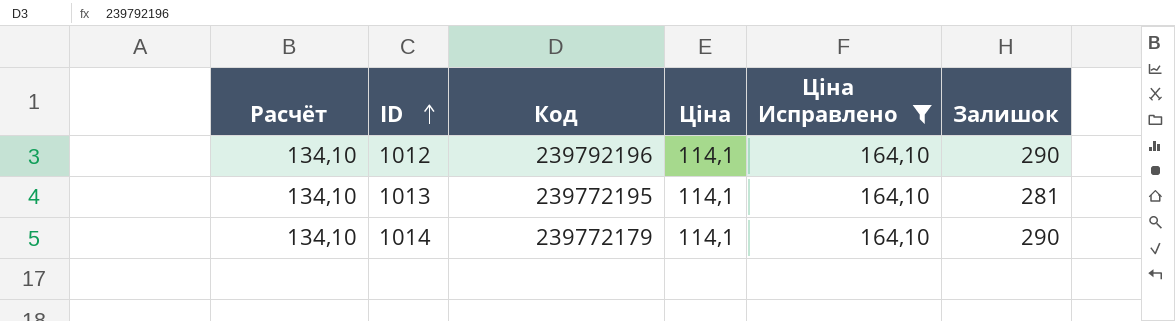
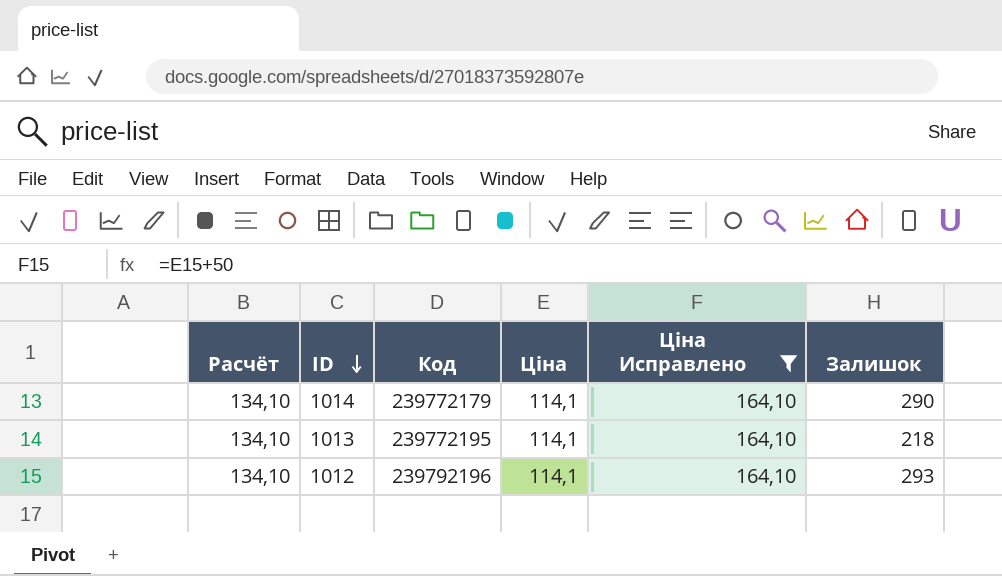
row order: ID ascending -> ID descending
1013 | Залишок: 281 -> 218
1012 | Залишок: 290 -> 293

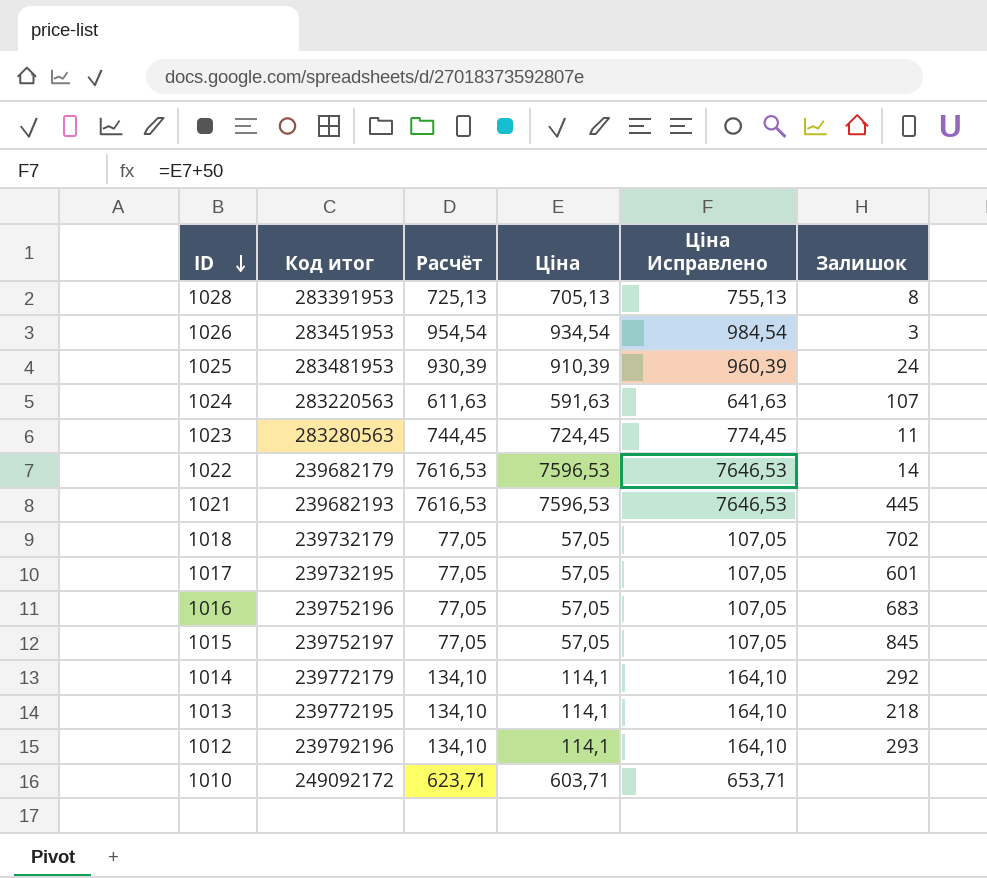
filter: Ціна Исправлено = 164,10 -> none
column name: Код -> Код итог
column Расчёт | position: 1 -> 3
1014 | Залишок: 290 -> 292

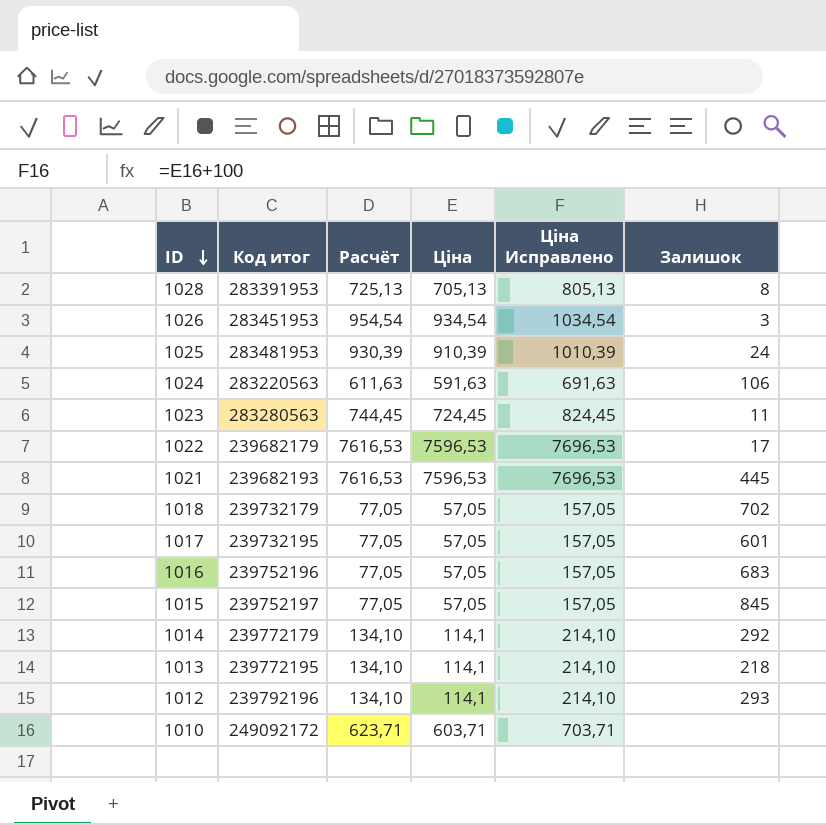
column Ціна Исправлено | formula: [Ціна] + 50 -> [Ціна] + 100
1024 | Залишок: 107 -> 106
1022 | Залишок: 14 -> 17

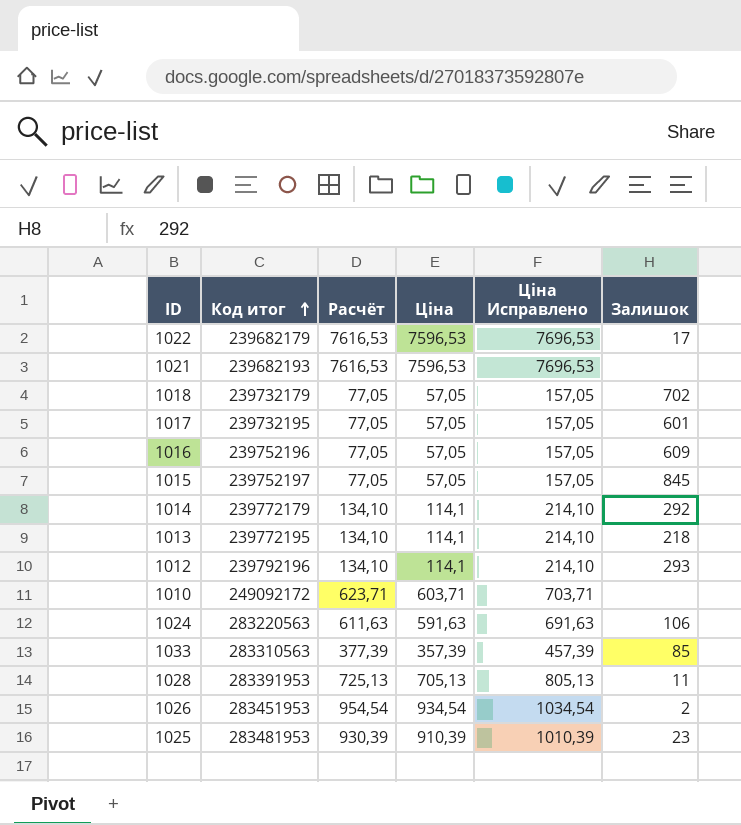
row order: ID descending -> Код итог ascending
row 1023: 283280563 | 744,45 | 724,45 | 824,45 | 11 -> none
1021 | Залишок: 445 -> none
1016 | Залишок: 683 -> 609
row 1033: none -> 283310563 | 377,39 | 357,39 | 457,39 | 85
1028 | Залишок: 8 -> 11
1026 | Залишок: 3 -> 2
1025 | Залишок: 24 -> 23

